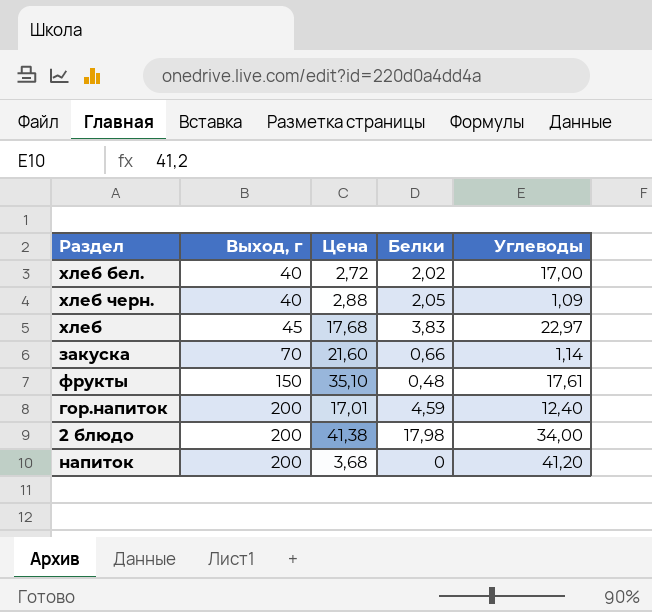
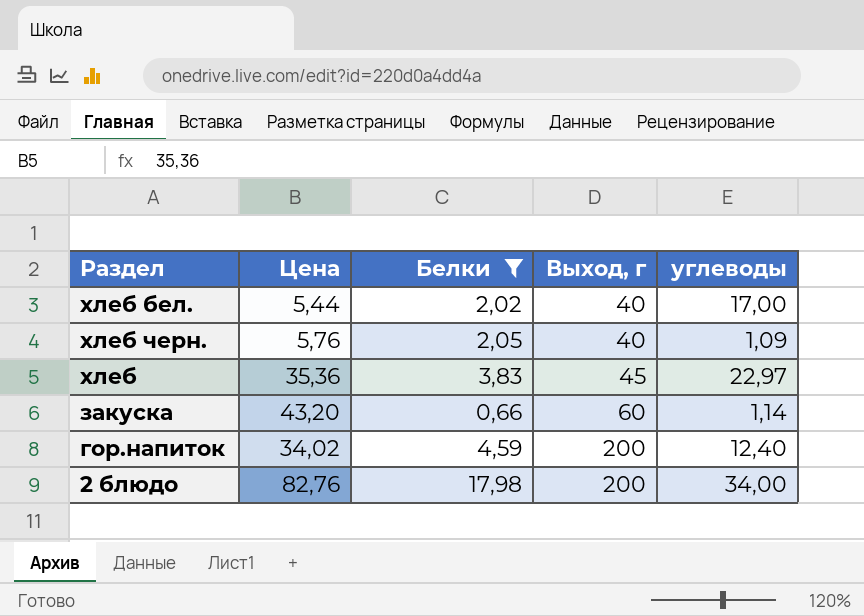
filter: none -> Белки >= 0,66
column Выход, г | position: 2 -> 4
column name: Углеводы -> углеводы
хлеб бел. | Цена: 2,72 -> 5,44
хлеб черн. | Цена: 2,88 -> 5,76
хлеб | Цена: 17,68 -> 35,36
закуска | Цена: 21,60 -> 43,20
закуска | Выход, г: 70 -> 60
гор.напиток | Цена: 17,01 -> 34,02
2 блюдо | Цена: 41,38 -> 82,76

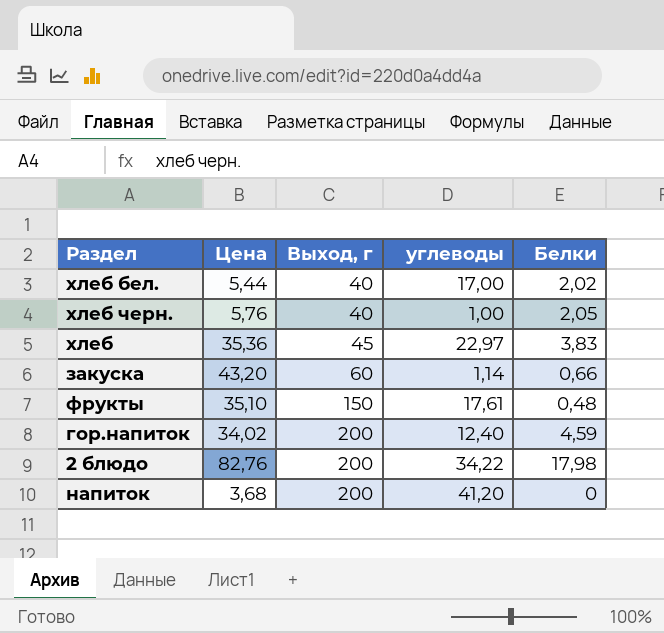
filter: Белки >= 0,66 -> none
column Белки | position: 3 -> 5
хлеб черн. | углеводы: 1,09 -> 1,00
2 блюдо | углеводы: 34,00 -> 34,22

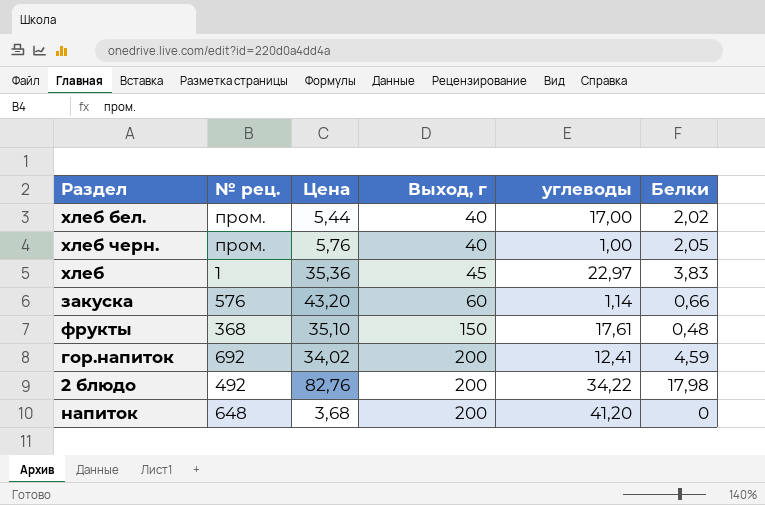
column № рец. | position: none -> 2
гор.напиток | углеводы: 12,40 -> 12,41

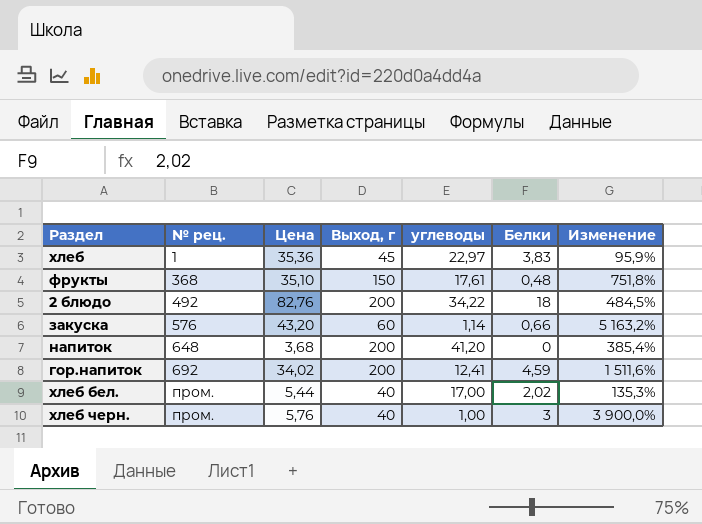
row order: Выход, г ascending -> № рец. ascending
column Изменение | formula: none -> ([Выход, г] - [углеводы]) / [углеводы]
2 блюдо | Белки: 17,98 -> 18
хлеб черн. | Белки: 2,05 -> 3

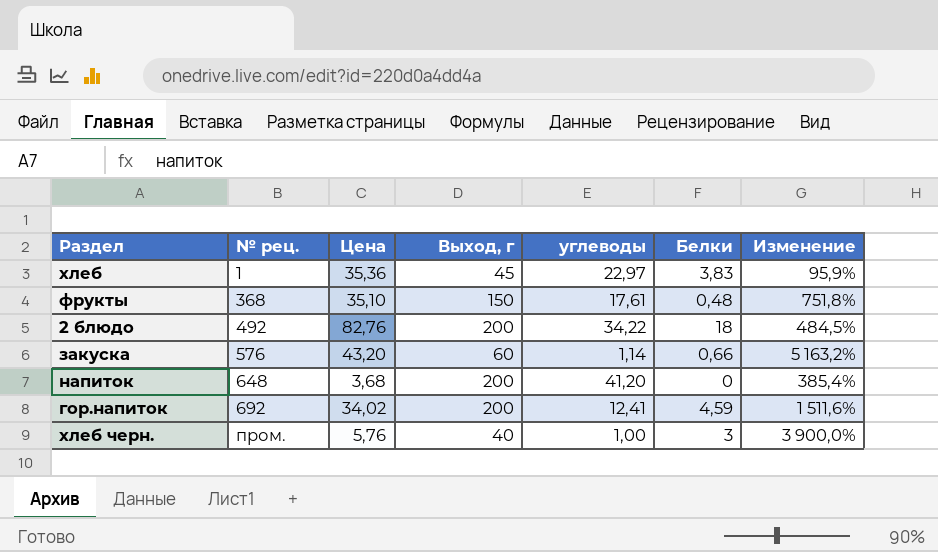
row хлеб бел.: пром. | 5,44 | 40 | 17,00 | 2,02 | 135,3% -> none

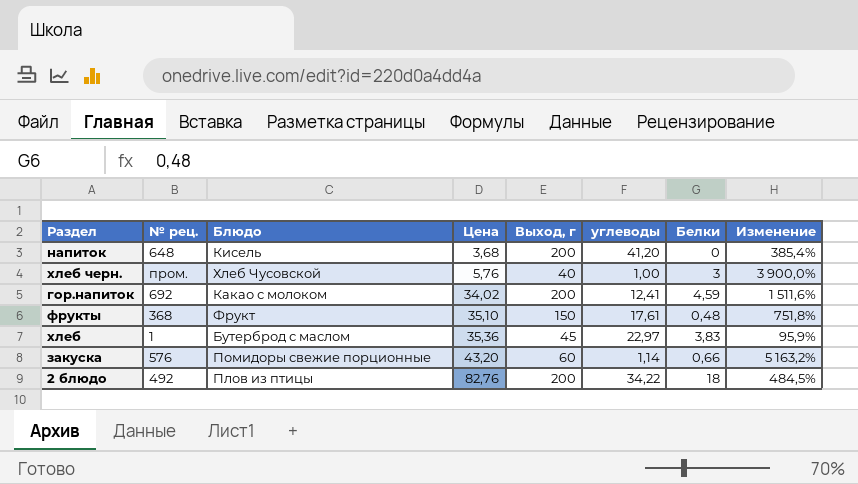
row order: № рец. ascending -> Цена ascending
column Блюдо | position: none -> 3

